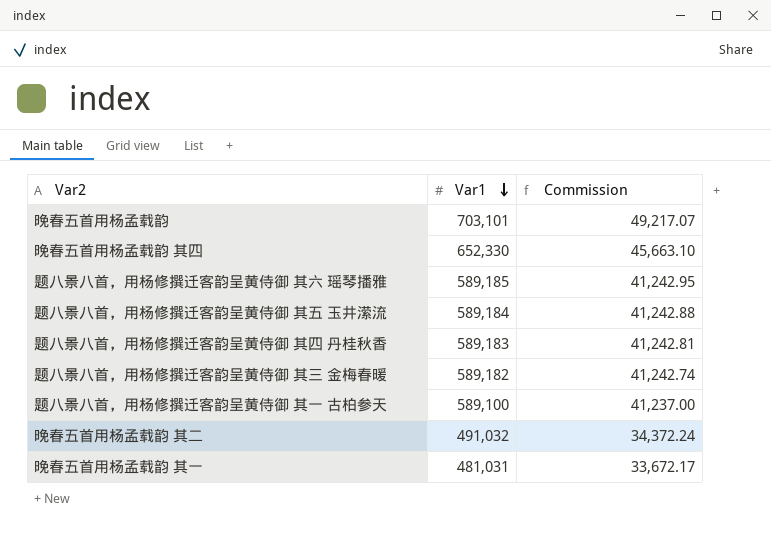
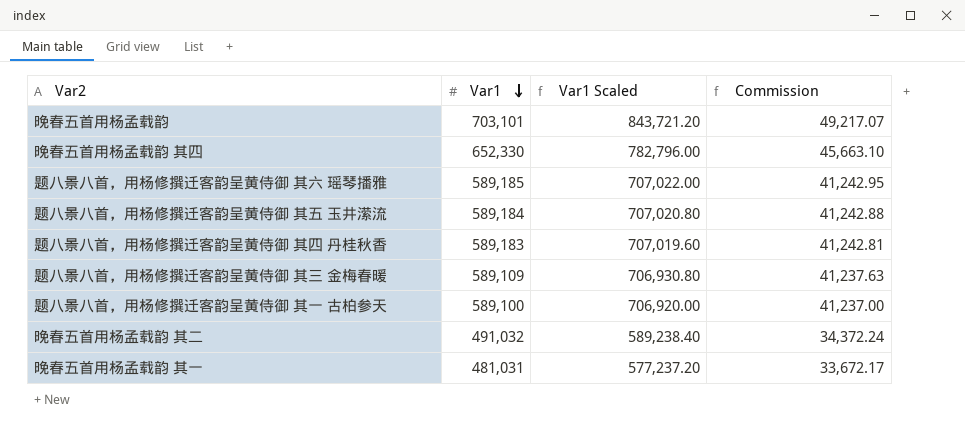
column Var1 Scaled | formula: none -> [Var1] * 1.2
题八景八首，用杨修撰迁客韵呈黄侍御 其三 金梅春暖 | Var1: 589,182 -> 589,109
题八景八首，用杨修撰迁客韵呈黄侍御 其三 金梅春暖 | Commission: 41,242.74 -> 41,237.63

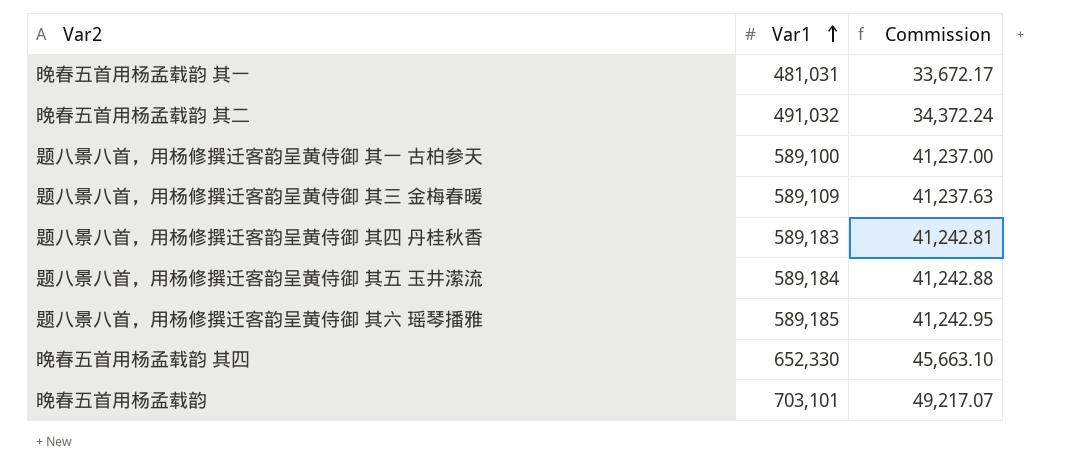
row order: Var1 descending -> Var1 ascending
column Var1 Scaled | formula: [Var1] * 1.2 -> none

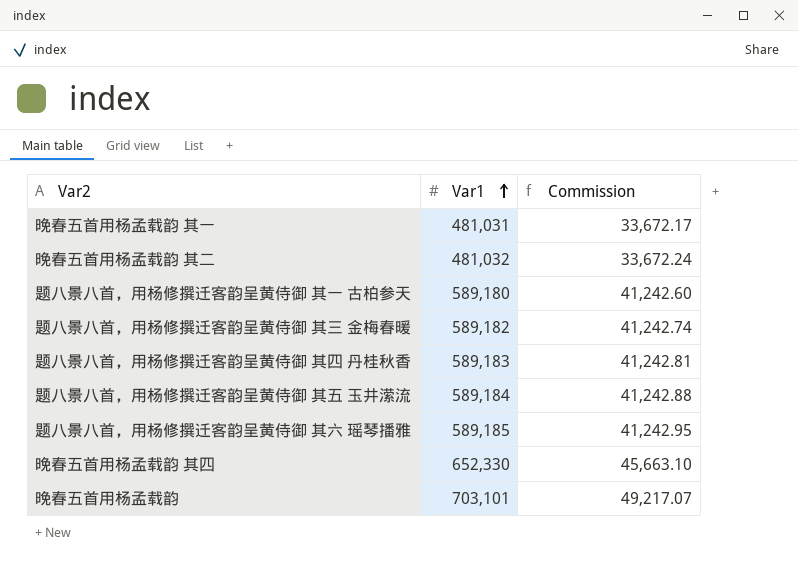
晚春五首用杨孟载韵 其二 | Var1: 491,032 -> 481,032
晚春五首用杨孟载韵 其二 | Commission: 34,372.24 -> 33,672.24
题八景八首，用杨修撰迁客韵呈黄侍御 其一 古柏参天 | Var1: 589,100 -> 589,180
题八景八首，用杨修撰迁客韵呈黄侍御 其一 古柏参天 | Commission: 41,237.00 -> 41,242.60
题八景八首，用杨修撰迁客韵呈黄侍御 其三 金梅春暖 | Var1: 589,109 -> 589,182
题八景八首，用杨修撰迁客韵呈黄侍御 其三 金梅春暖 | Commission: 41,237.63 -> 41,242.74

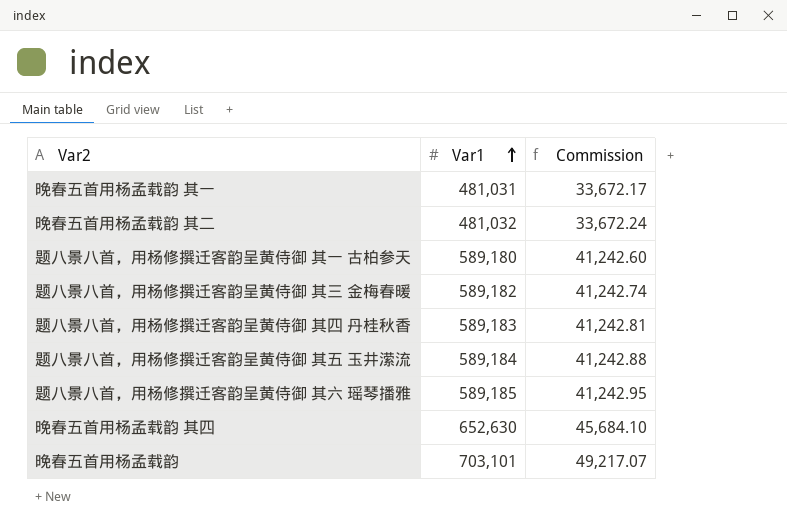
晚春五首用杨孟载韵 其四 | Var1: 652,330 -> 652,630
晚春五首用杨孟载韵 其四 | Commission: 45,663.10 -> 45,684.10

